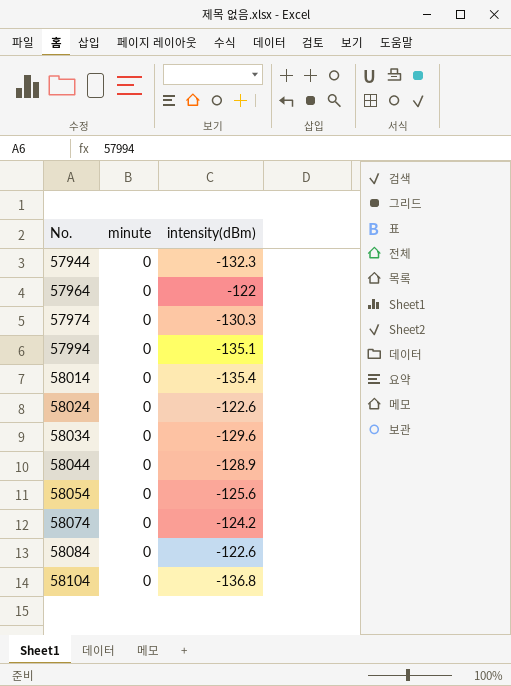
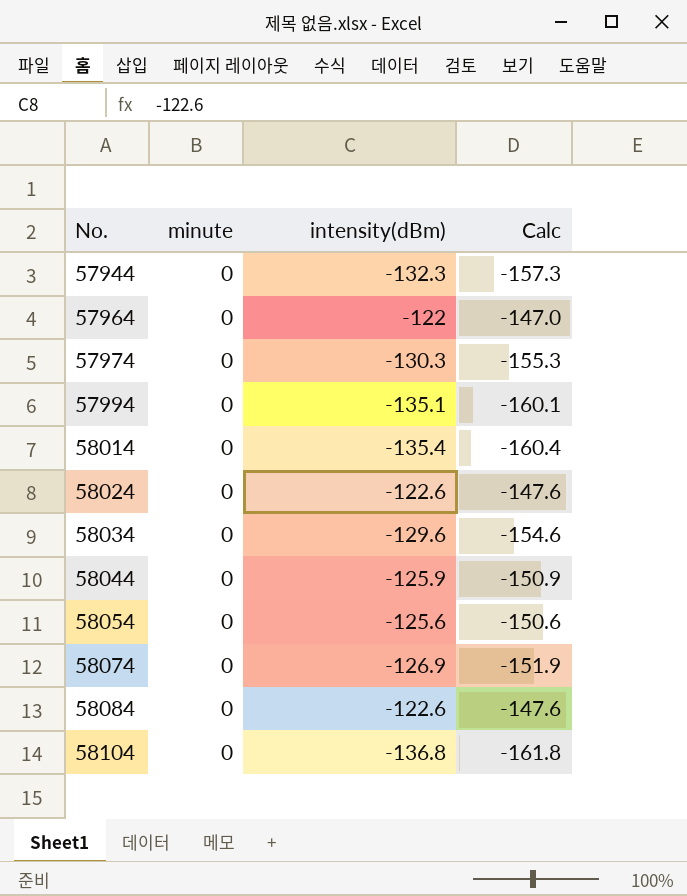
column Calc | formula: none -> [intensity(dBm)] - 25
58044 | intensity(dBm): -128.9 -> -125.9
58074 | intensity(dBm): -124.2 -> -126.9

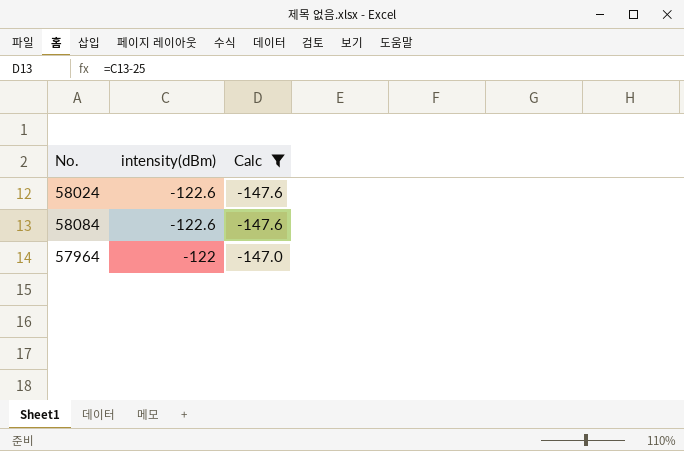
filter: none -> Calc >= -147.6
row order: No. ascending -> intensity(dBm) ascending
column minute | position: 2 -> none

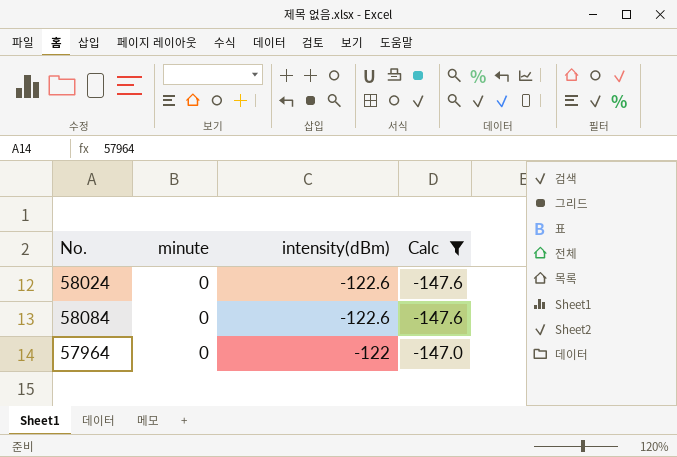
column minute | position: none -> 2

